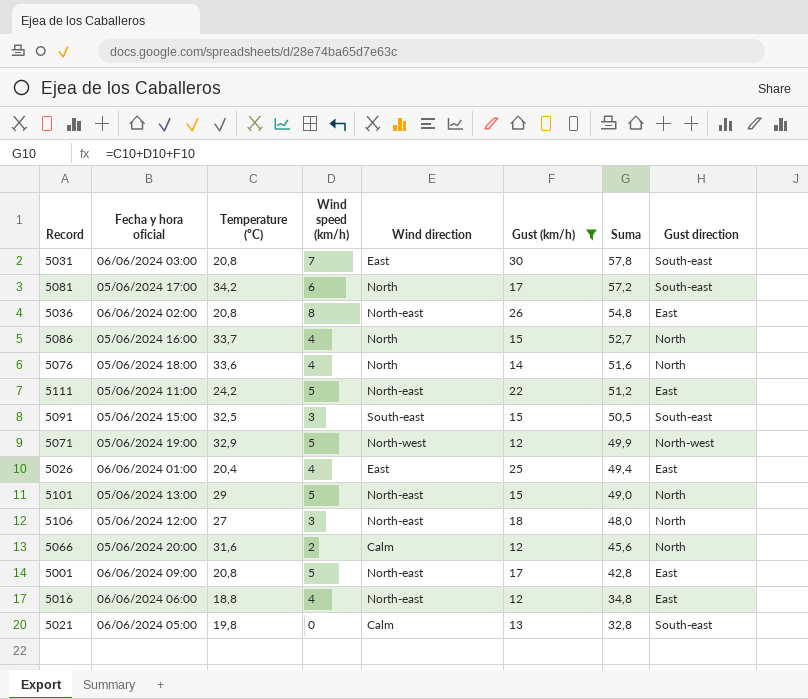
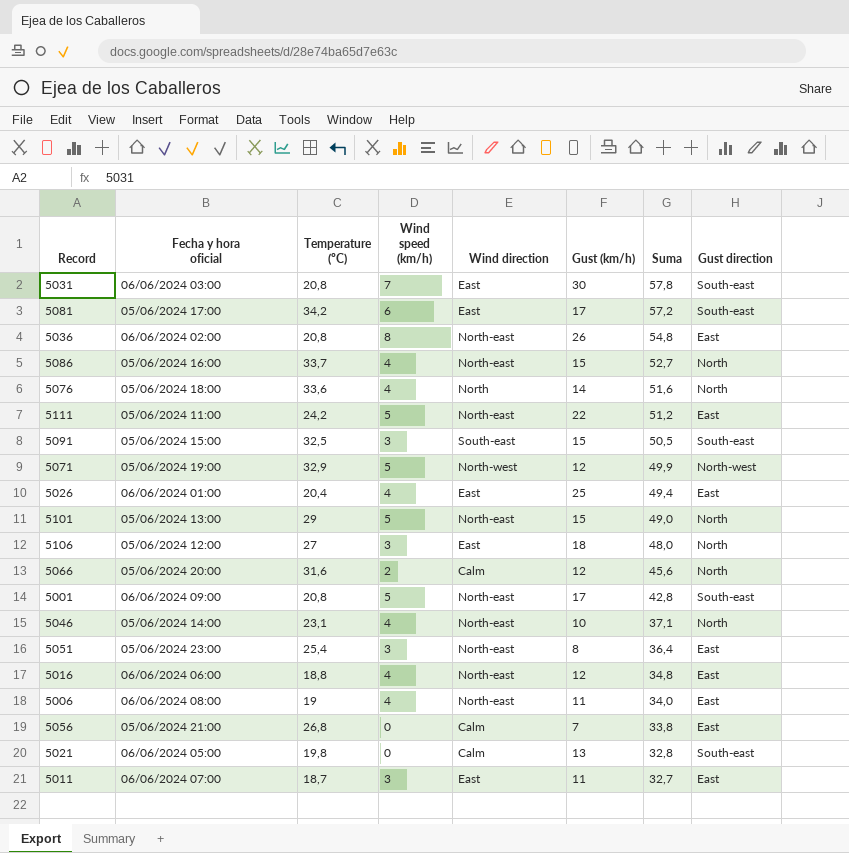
filter: Gust (km/h) >= 12 -> none
5081 | Wind direction: North -> East
5086 | Wind direction: North -> North-east
5106 | Wind direction: North-east -> East
5001 | Gust direction: East -> South-east

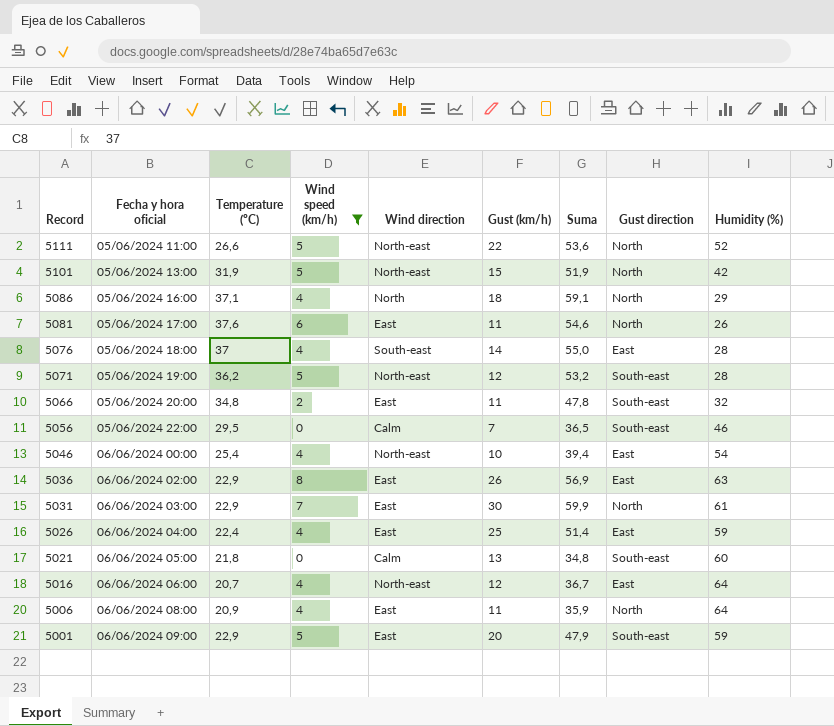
filter: none -> Wind speed (km/h) != 3
row order: Suma descending -> Record descending
column Humidity (%) | position: none -> 9
5111 | Temperature (ºC): 24,2 -> 26,6
5111 | Suma: 51,2 -> 53,6
5111 | Gust direction: East -> North
5101 | Temperature (ºC): 29 -> 31,9
5101 | Suma: 49,0 -> 51,9
5086 | Temperature (ºC): 33,7 -> 37,1
5086 | Wind direction: North-east -> North
5086 | Gust (km/h): 15 -> 18
5086 | Suma: 52,7 -> 59,1
5081 | Temperature (ºC): 34,2 -> 37,6
5081 | Gust (km/h): 17 -> 11
5081 | Suma: 57,2 -> 54,6
5081 | Gust direction: South-east -> North
5076 | Temperature (ºC): 33,6 -> 37
5076 | Wind direction: North -> South-east
5076 | Suma: 51,6 -> 55,0
5076 | Gust direction: North -> East
5071 | Temperature (ºC): 32,9 -> 36,2
5071 | Wind direction: North-west -> North-east
5071 | Suma: 49,9 -> 53,2
5071 | Gust direction: North-west -> South-east
5066 | Temperature (ºC): 31,6 -> 34,8
5066 | Wind direction: Calm -> East
5066 | Gust (km/h): 12 -> 11
5066 | Suma: 45,6 -> 47,8
5066 | Gust direction: North -> South-east
5056 | Fecha y hora oficial: 05/06/2024 21:00 -> 05/06/2024 22:00
5056 | Temperature (ºC): 26,8 -> 29,5
5056 | Suma: 33,8 -> 36,5
5056 | Gust direction: East -> South-east
5046 | Fecha y hora oficial: 05/06/2024 14:00 -> 06/06/2024 00:00
5046 | Temperature (ºC): 23,1 -> 25,4
5046 | Suma: 37,1 -> 39,4
5046 | Gust direction: North -> East
5036 | Temperature (ºC): 20,8 -> 22,9
5036 | Wind direction: North-east -> East
5036 | Suma: 54,8 -> 56,9
5031 | Temperature (ºC): 20,8 -> 22,9
5031 | Suma: 57,8 -> 59,9
5031 | Gust direction: South-east -> North
5026 | Fecha y hora oficial: 06/06/2024 01:00 -> 06/06/2024 04:00
5026 | Temperature (ºC): 20,4 -> 22,4
5026 | Suma: 49,4 -> 51,4
5021 | Temperature (ºC): 19,8 -> 21,8
5021 | Suma: 32,8 -> 34,8
5016 | Temperature (ºC): 18,8 -> 20,7
5016 | Suma: 34,8 -> 36,7
5006 | Temperature (ºC): 19 -> 20,9
5006 | Wind direction: North-east -> East
5006 | Suma: 34,0 -> 35,9
5006 | Gust direction: East -> North
5001 | Temperature (ºC): 20,8 -> 22,9
5001 | Wind direction: North-east -> East
5001 | Gust (km/h): 17 -> 20
5001 | Suma: 42,8 -> 47,9

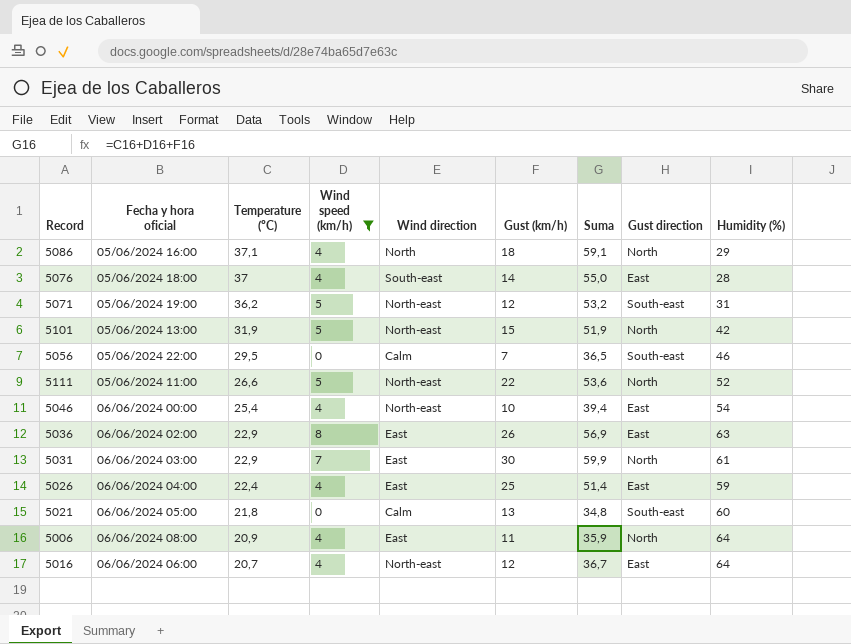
row order: Record descending -> Temperature (ºC) descending
row 5081: 05/06/2024 17:00 | 37,6 | 6 | East | 11 | 54,6 | North | 26 -> none
row 5066: 05/06/2024 20:00 | 34,8 | 2 | East | 11 | 47,8 | South-east | 32 -> none
row 5001: 06/06/2024 09:00 | 22,9 | 5 | East | 20 | 47,9 | South-east | 59 -> none
5071 | Humidity (%): 28 -> 31

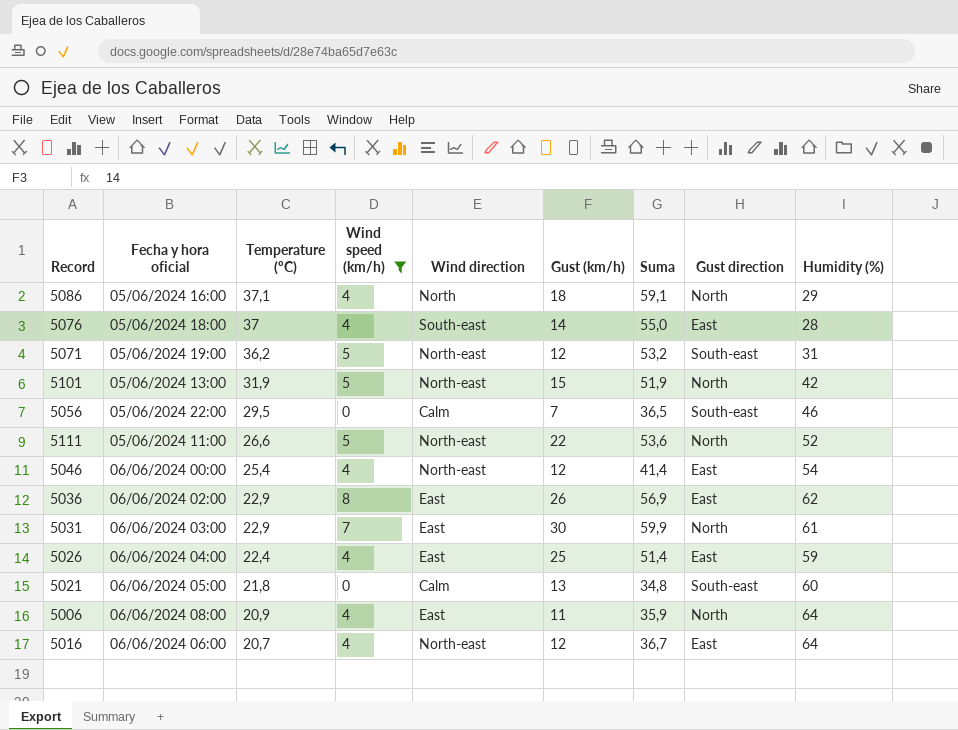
5046 | Gust (km/h): 10 -> 12
5046 | Suma: 39,4 -> 41,4
5036 | Humidity (%): 63 -> 62

